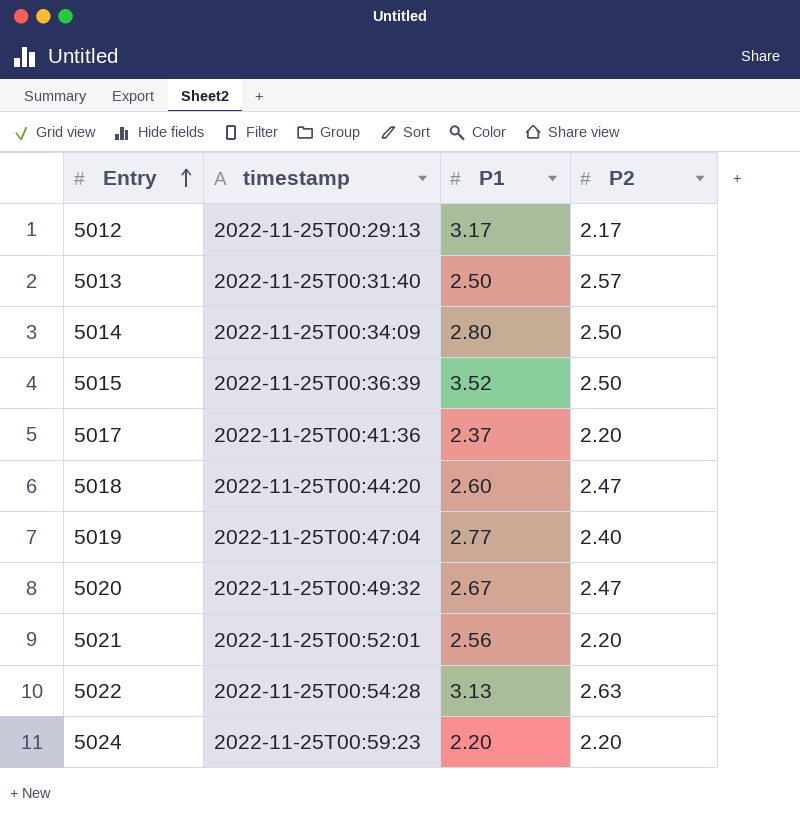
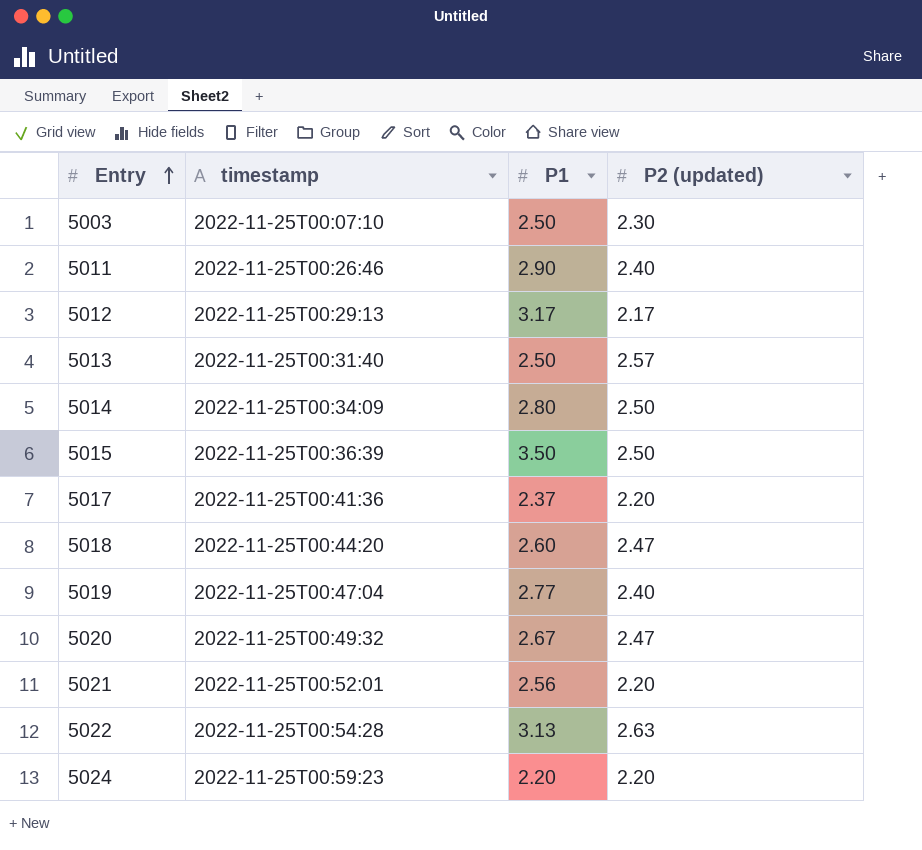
column name: P2 -> P2 (updated)
row 5003: none -> 2022-11-25T00:07:10 | 2.50 | 2.30
row 5011: none -> 2022-11-25T00:26:46 | 2.90 | 2.40
5015 | P1: 3.52 -> 3.50

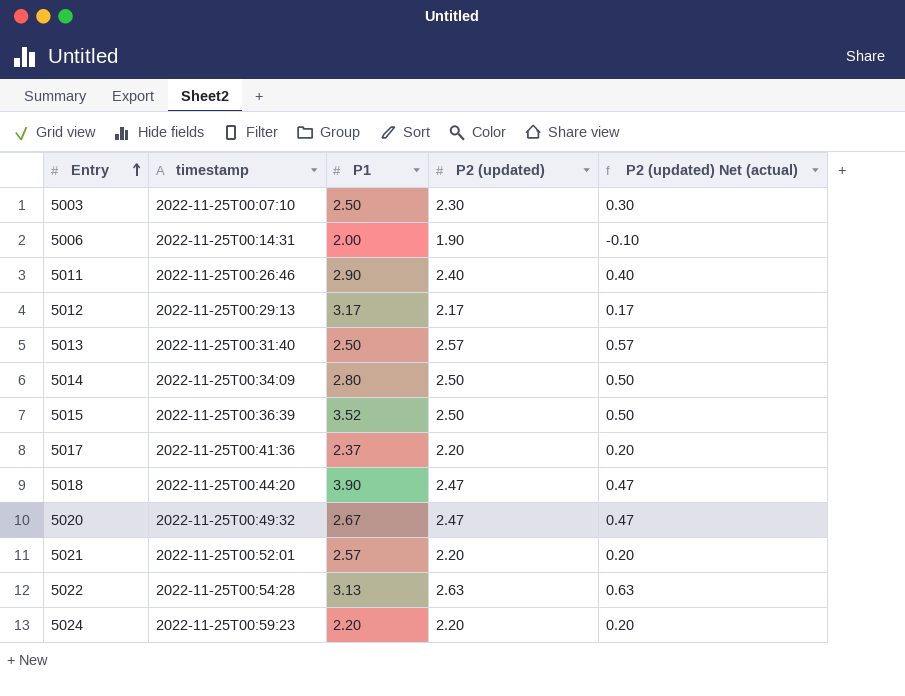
column P2 (updated) Net (actual) | formula: none -> [P2 (updated)] - 2
row 5019: 2022-11-25T00:47:04 | 2.77 | 2.40 -> none
row 5006: none -> 2022-11-25T00:14:31 | 2.00 | 1.90 | -0.10
5015 | P1: 3.50 -> 3.52
5018 | P1: 2.60 -> 3.90
5021 | P1: 2.56 -> 2.57

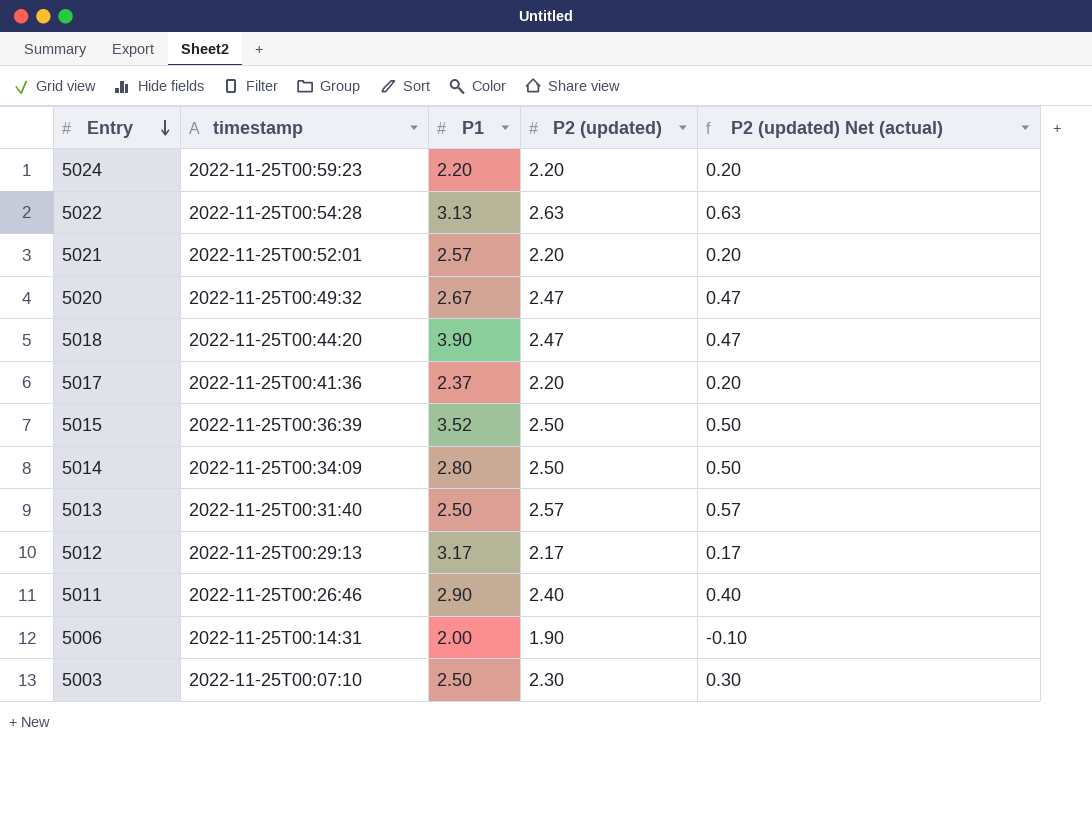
row order: Entry ascending -> Entry descending

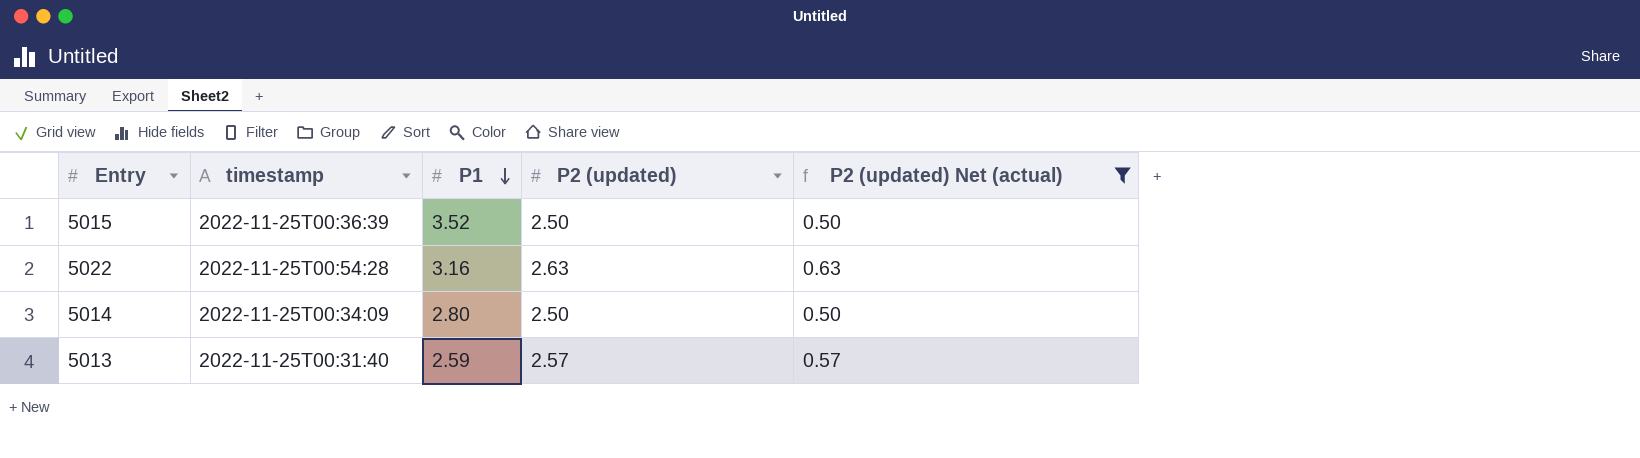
filter: none -> P2 (updated) Net (actual) >= 0.50
row order: Entry descending -> P1 descending
5022 | P1: 3.13 -> 3.16
5013 | P1: 2.50 -> 2.59

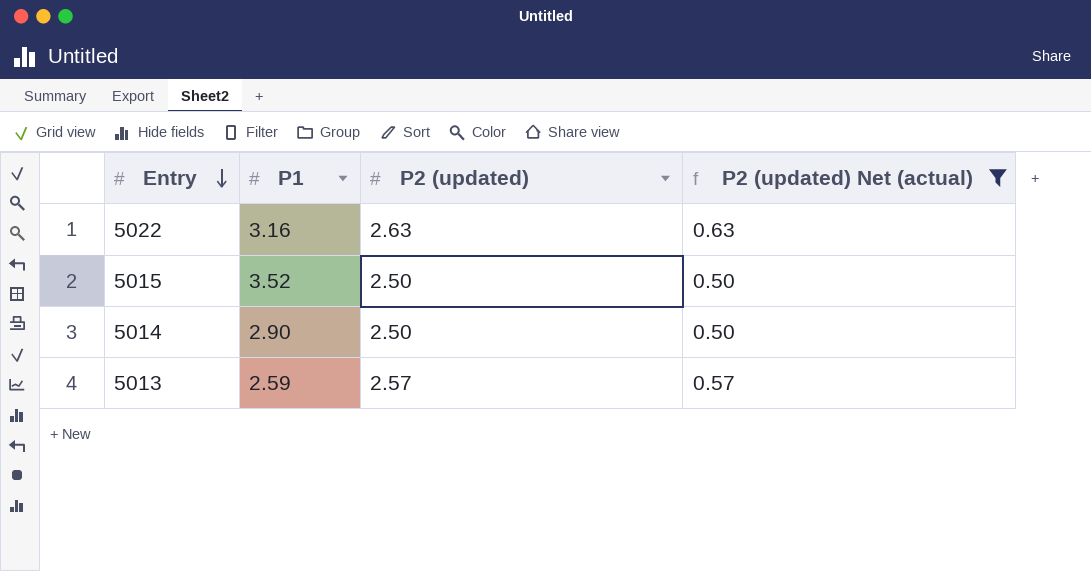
row order: P1 descending -> Entry descending
column timestamp | position: 2 -> none
5014 | P1: 2.80 -> 2.90

